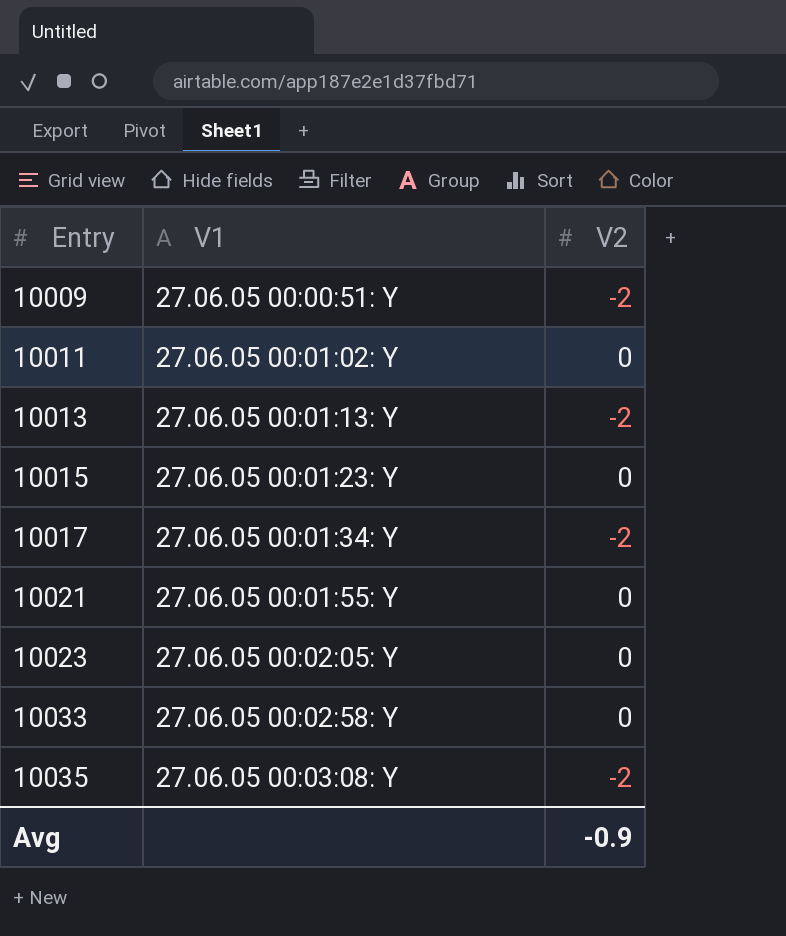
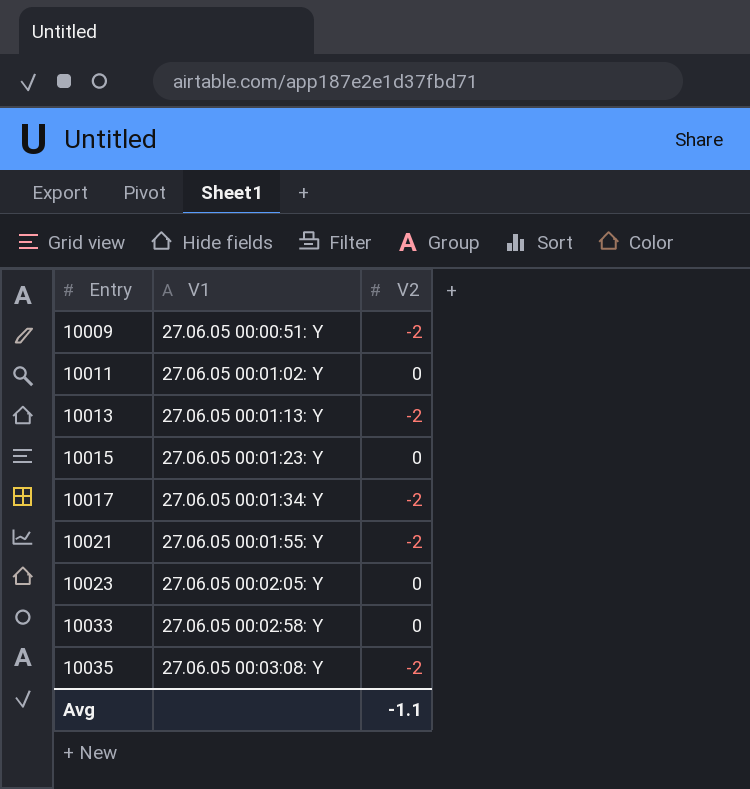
10021 | V2: 0 -> -2
Avg | V2: -0.9 -> -1.1

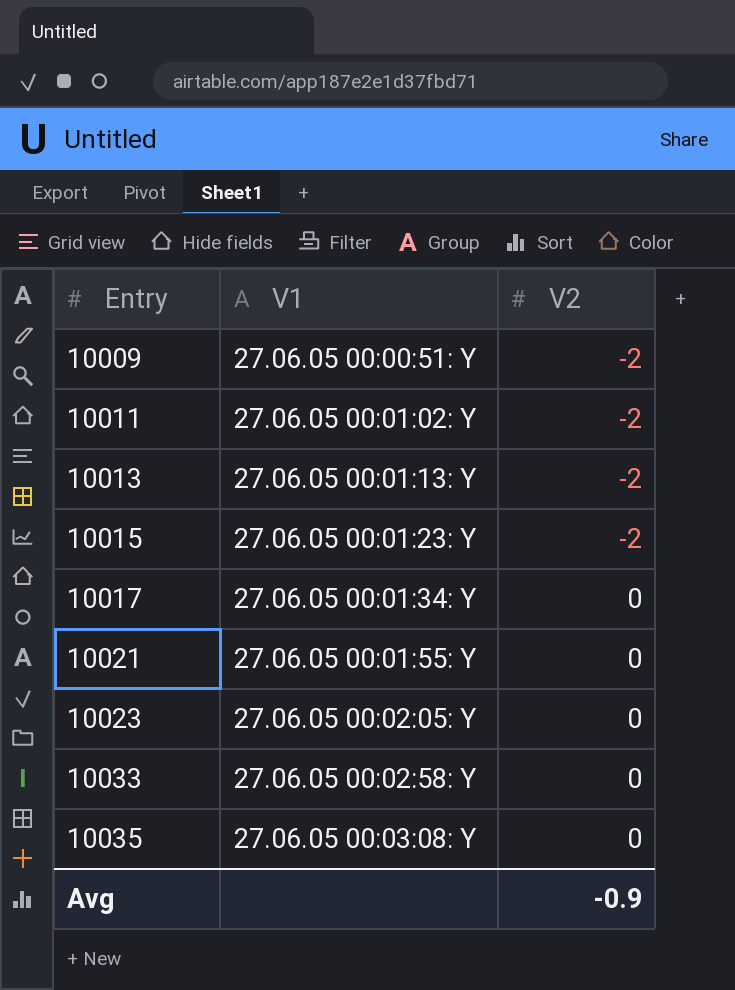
10011 | V2: 0 -> -2
10015 | V2: 0 -> -2
10017 | V2: -2 -> 0
10021 | V2: -2 -> 0
10035 | V2: -2 -> 0
Avg | V2: -1.1 -> -0.9

